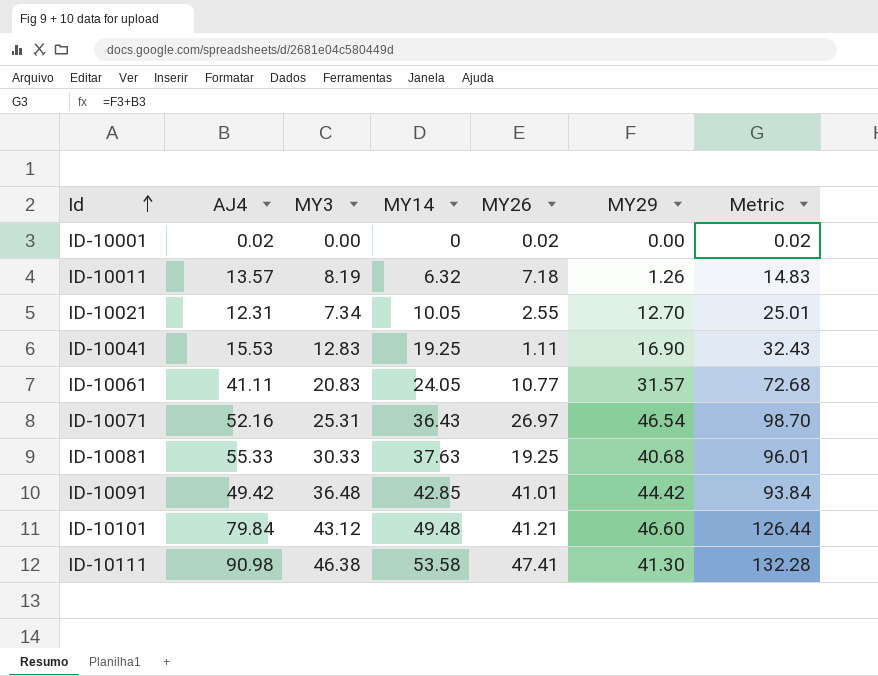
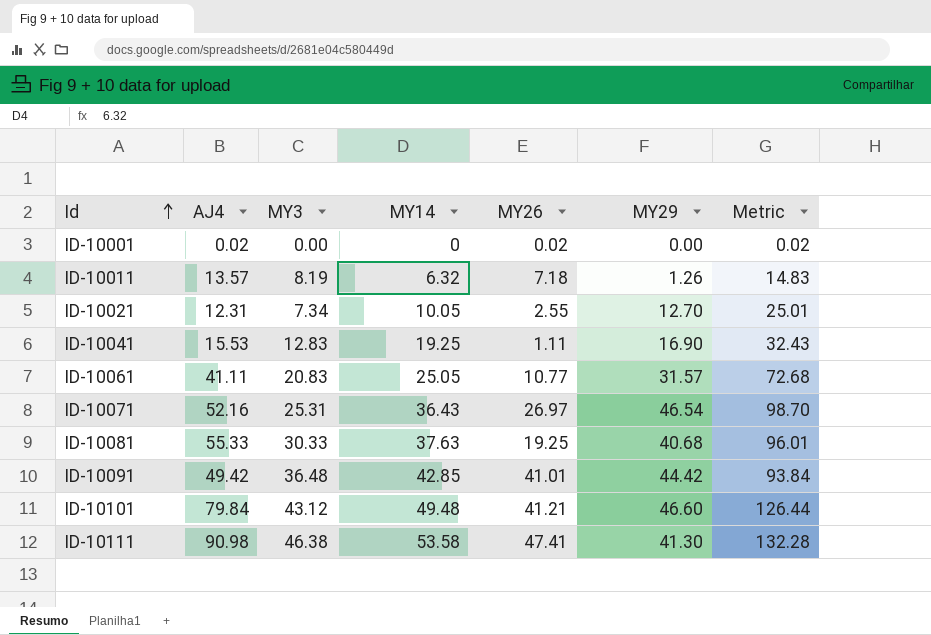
ID-10061 | MY14: 24.05 -> 25.05

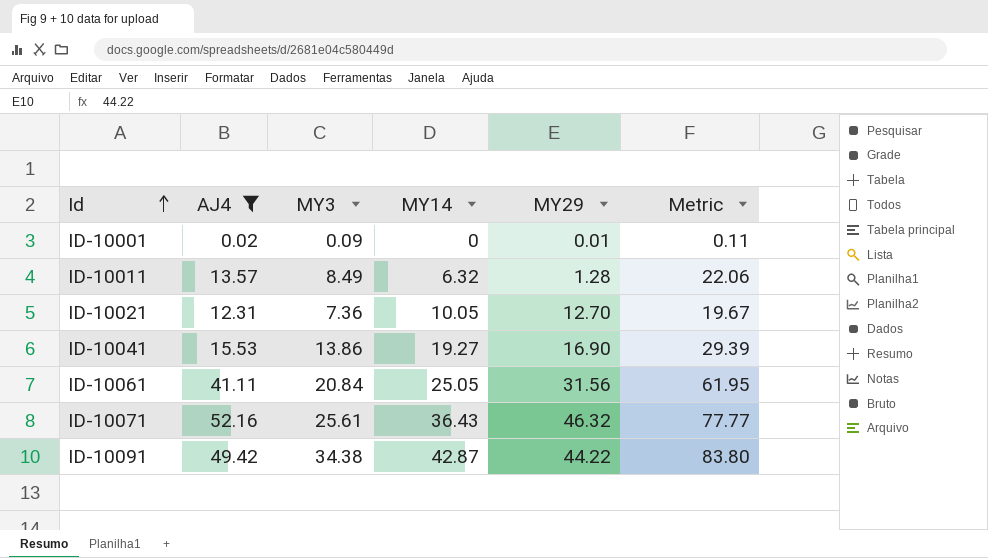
filter: none -> AJ4 <= 52.16
column MY26 | position: 5 -> none
column Metric | formula: [AJ4] + [MY29] -> [AJ4] + [MY3]
ID-10001 | MY3: 0.00 -> 0.09
ID-10001 | MY29: 0.00 -> 0.01
ID-10011 | MY3: 8.19 -> 8.49
ID-10011 | MY29: 1.26 -> 1.28
ID-10021 | MY3: 7.34 -> 7.36
ID-10041 | MY3: 12.83 -> 13.86
ID-10041 | MY14: 19.25 -> 19.27
ID-10061 | MY3: 20.83 -> 20.84
ID-10061 | MY29: 31.57 -> 31.56
ID-10071 | MY3: 25.31 -> 25.61
ID-10071 | MY29: 46.54 -> 46.32
ID-10091 | MY3: 36.48 -> 34.38
ID-10091 | MY14: 42.85 -> 42.87
ID-10091 | MY29: 44.42 -> 44.22

